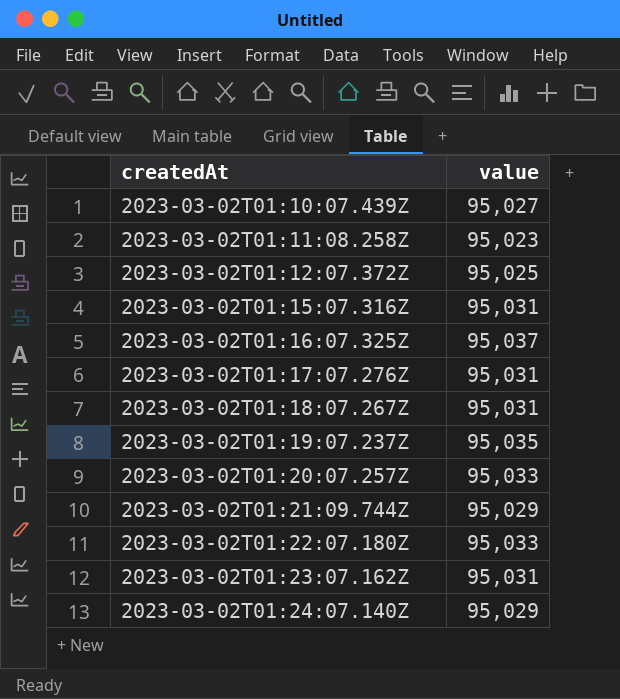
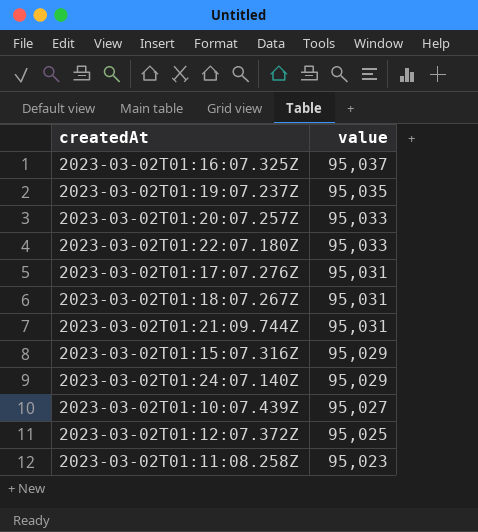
row order: createdAt ascending -> value descending
row 2023-03-02T01:23:07.162Z: 95,031 -> none
2023-03-02T01:21:09.744Z | value: 95,029 -> 95,031
2023-03-02T01:15:07.316Z | value: 95,031 -> 95,029

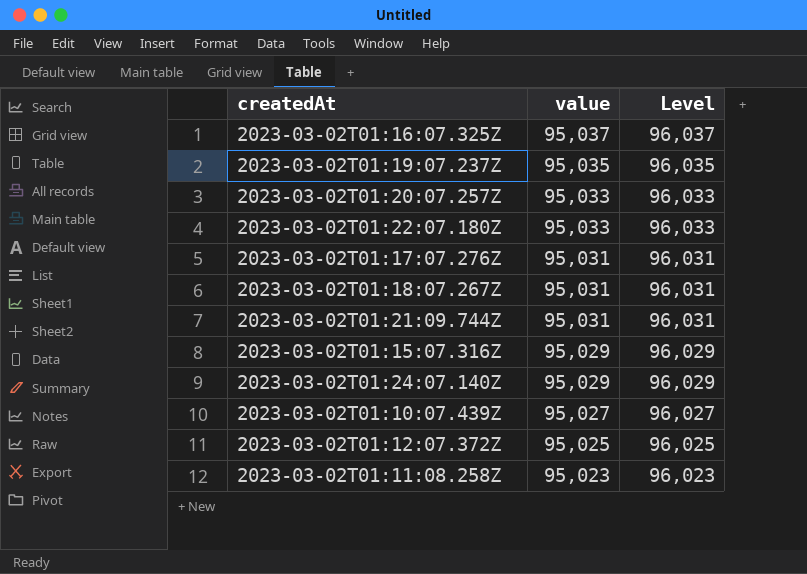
column Level | formula: none -> [value] + 1000

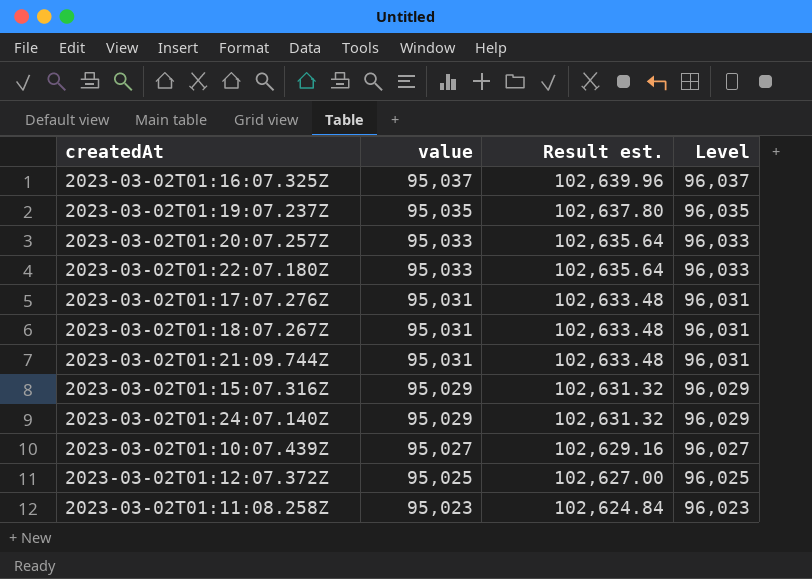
column Result est. | formula: none -> [value] * 1.08

